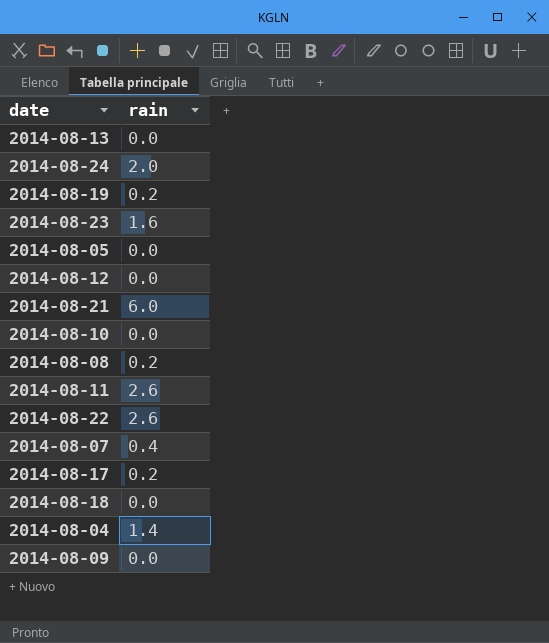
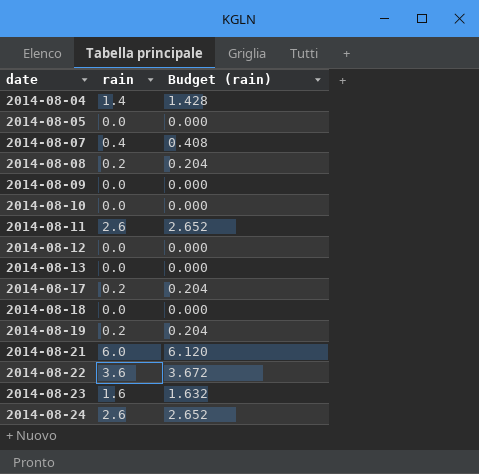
row order: none -> date ascending
column Budget (rain) | formula: none -> [rain] * 1.02
2014-08-22 | rain: 2.6 -> 3.6
2014-08-24 | rain: 2.0 -> 2.6

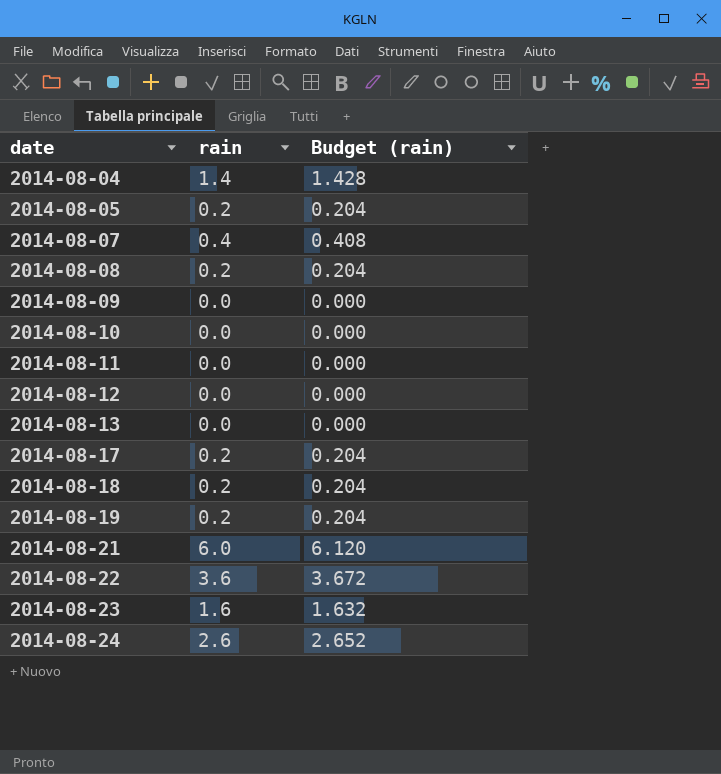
2014-08-05 | rain: 0.0 -> 0.2
2014-08-05 | Budget (rain): 0.000 -> 0.204
2014-08-11 | rain: 2.6 -> 0.0
2014-08-11 | Budget (rain): 2.652 -> 0.000
2014-08-18 | rain: 0.0 -> 0.2
2014-08-18 | Budget (rain): 0.000 -> 0.204

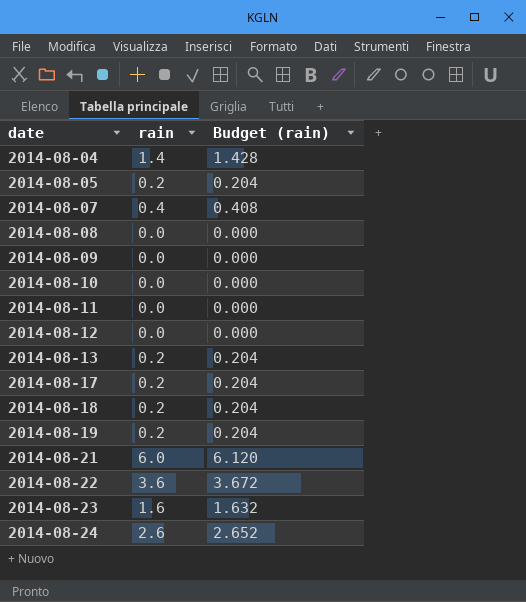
2014-08-08 | rain: 0.2 -> 0.0
2014-08-08 | Budget (rain): 0.204 -> 0.000
2014-08-13 | rain: 0.0 -> 0.2
2014-08-13 | Budget (rain): 0.000 -> 0.204

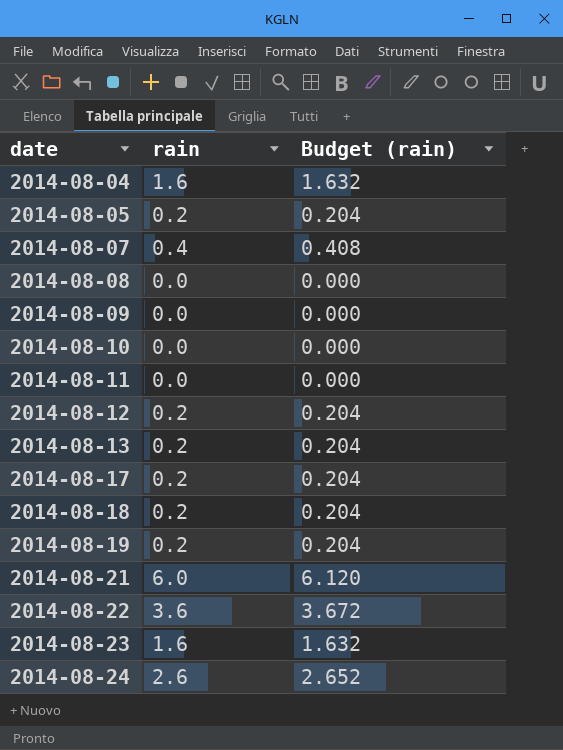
2014-08-04 | rain: 1.4 -> 1.6
2014-08-04 | Budget (rain): 1.428 -> 1.632
2014-08-12 | rain: 0.0 -> 0.2
2014-08-12 | Budget (rain): 0.000 -> 0.204

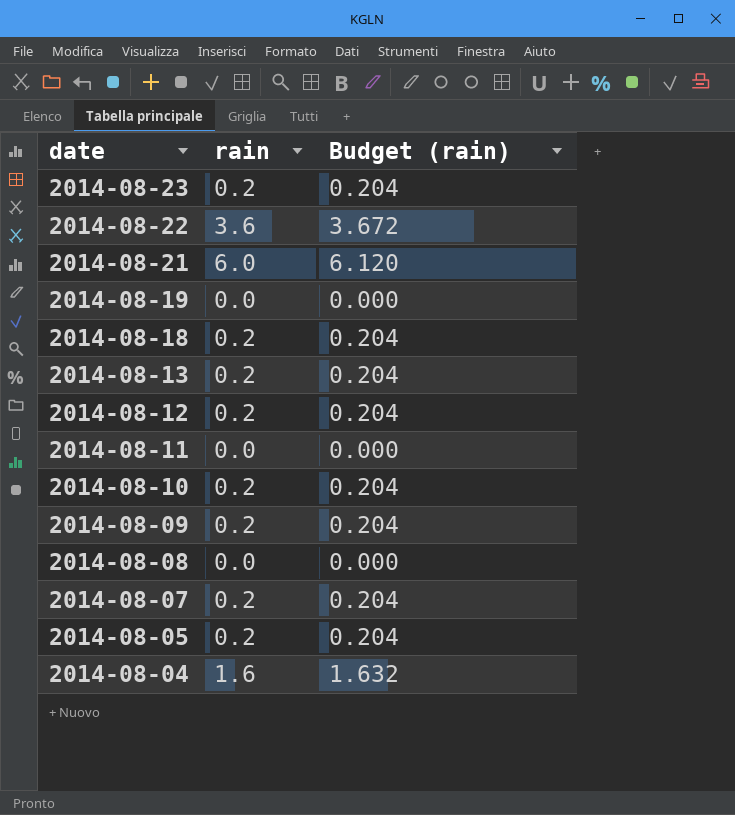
row order: date ascending -> date descending
row 2014-08-17: 0.2 | 0.204 -> none
row 2014-08-24: 2.6 | 2.652 -> none
2014-08-23 | rain: 1.6 -> 0.2
2014-08-23 | Budget (rain): 1.632 -> 0.204
2014-08-19 | rain: 0.2 -> 0.0
2014-08-19 | Budget (rain): 0.204 -> 0.000
2014-08-10 | rain: 0.0 -> 0.2
2014-08-10 | Budget (rain): 0.000 -> 0.204
2014-08-09 | rain: 0.0 -> 0.2
2014-08-09 | Budget (rain): 0.000 -> 0.204
2014-08-07 | rain: 0.4 -> 0.2
2014-08-07 | Budget (rain): 0.408 -> 0.204

